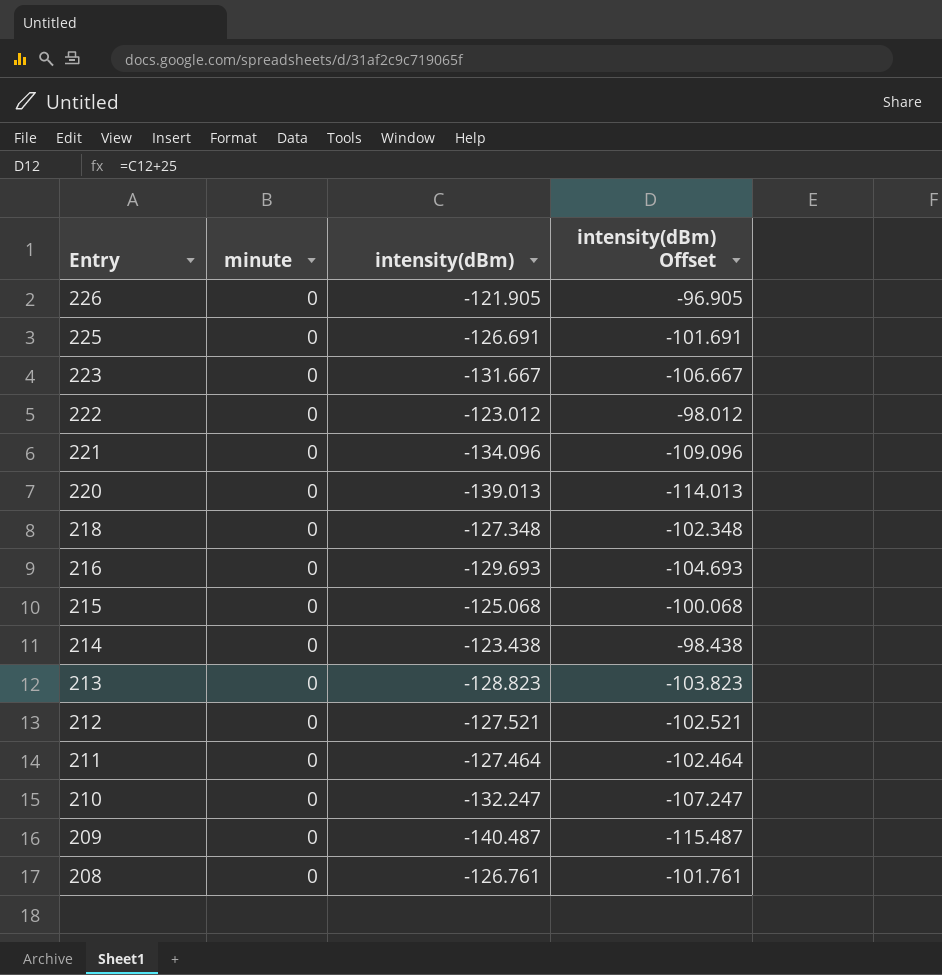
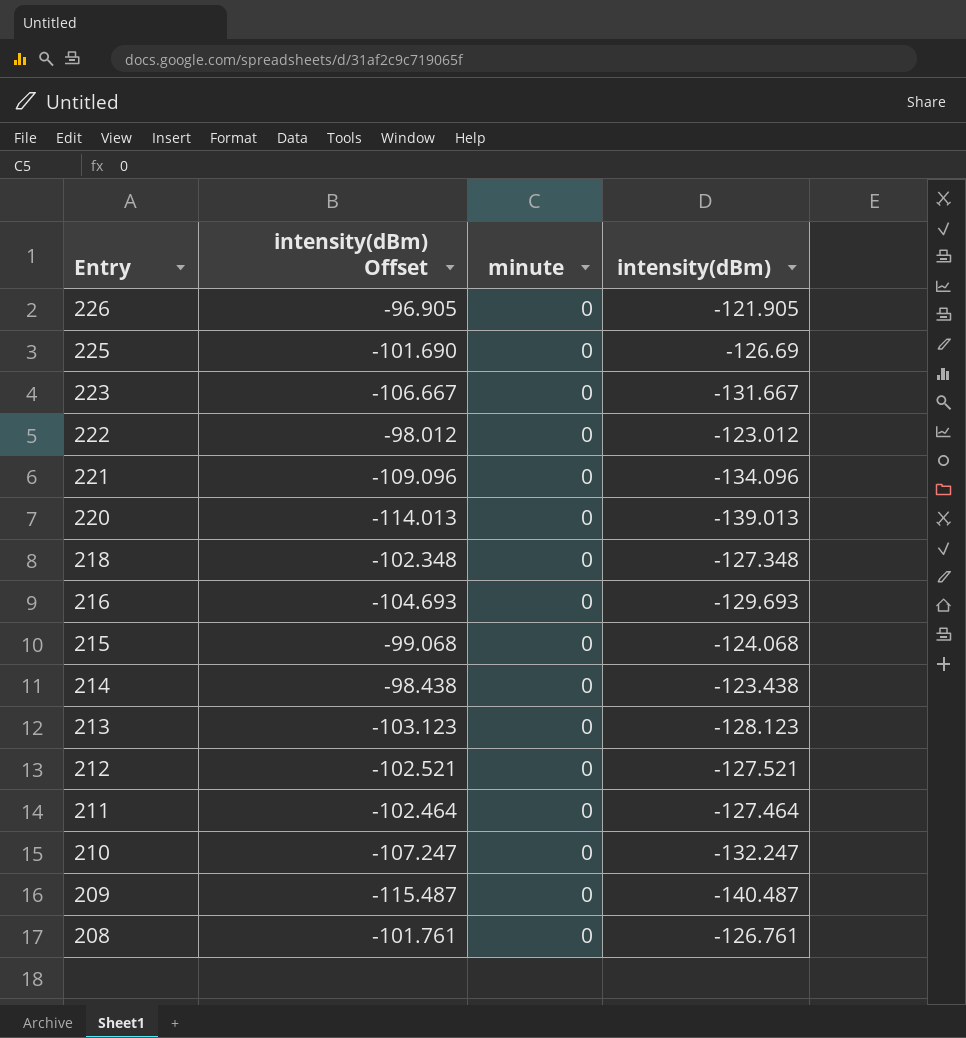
column intensity(dBm) Offset | position: 4 -> 2
225 | intensity(dBm) Offset: -101.691 -> -101.690
225 | intensity(dBm): -126.691 -> -126.69
215 | intensity(dBm) Offset: -100.068 -> -99.068
215 | intensity(dBm): -125.068 -> -124.068
213 | intensity(dBm) Offset: -103.823 -> -103.123
213 | intensity(dBm): -128.823 -> -128.123

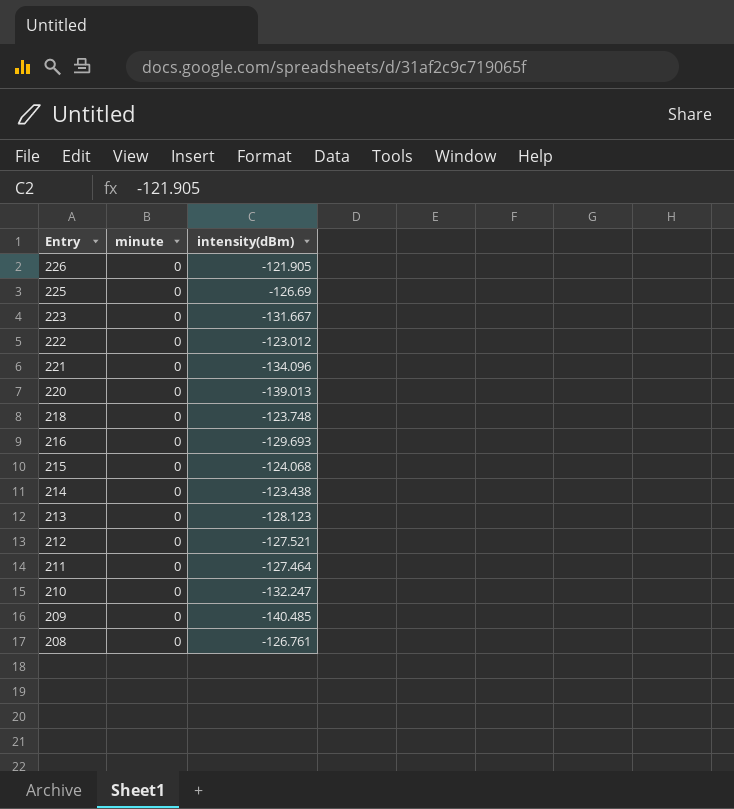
column intensity(dBm) Offset | formula: [intensity(dBm)] + 25 -> none
218 | intensity(dBm): -127.348 -> -123.748
209 | intensity(dBm): -140.487 -> -140.485

